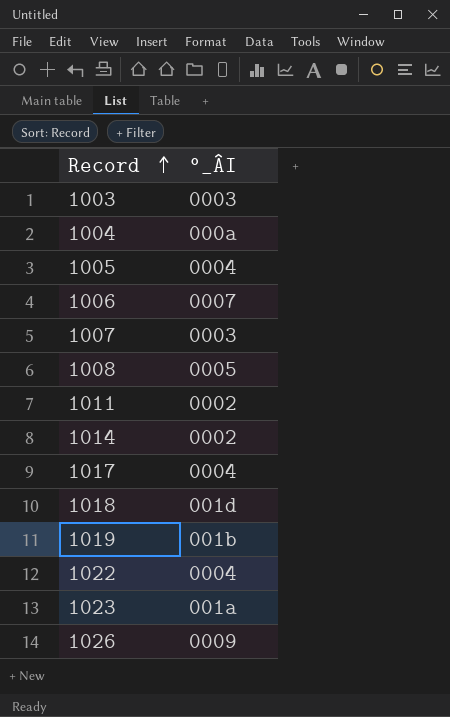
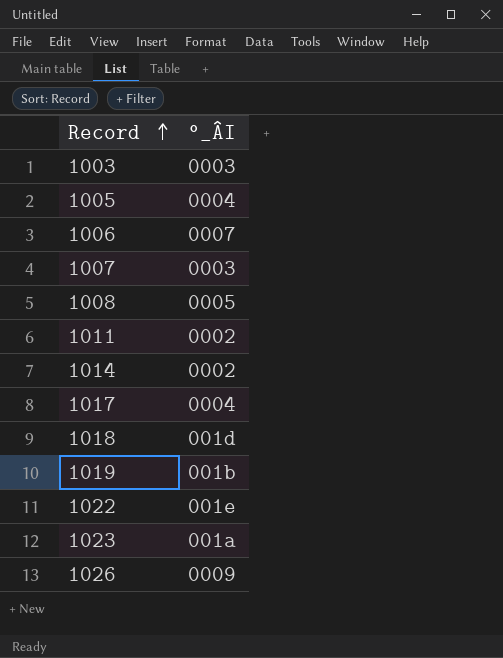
row 1004: 000a -> none
1022 | °_ÂI: 0004 -> 001e

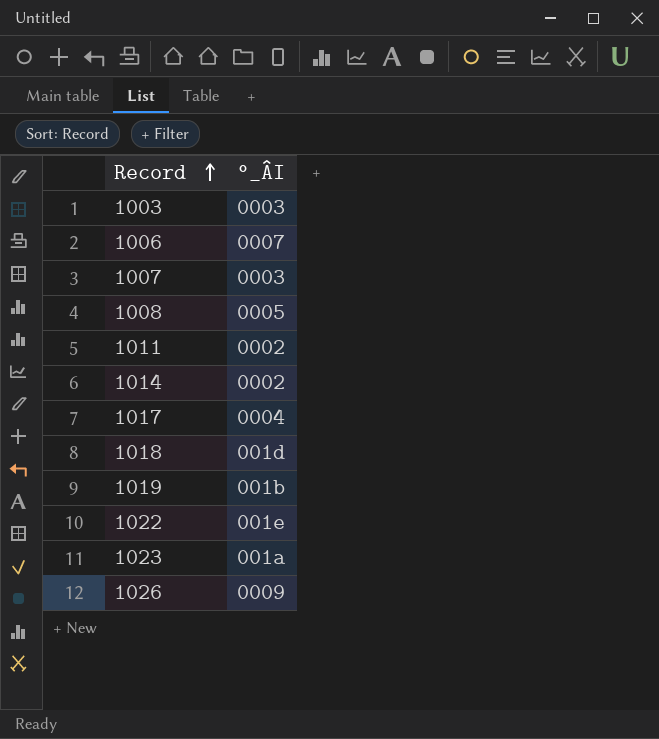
row 1005: 0004 -> none

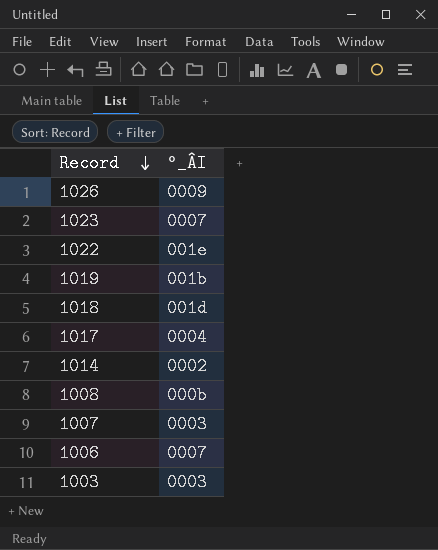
row order: Record ascending -> Record descending
row 1011: 0002 -> none
1023 | °_ÂI: 001a -> 0007
1008 | °_ÂI: 0005 -> 000b

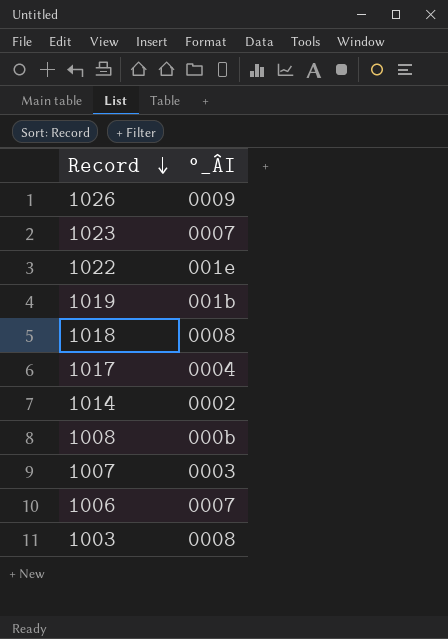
1018 | °_ÂI: 001d -> 0008
1003 | °_ÂI: 0003 -> 0008

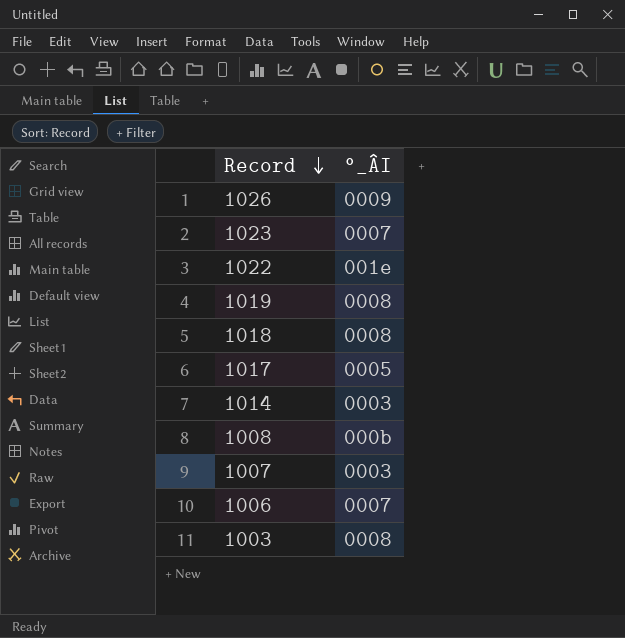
1019 | °_ÂI: 001b -> 0008
1017 | °_ÂI: 0004 -> 0005
1014 | °_ÂI: 0002 -> 0003

